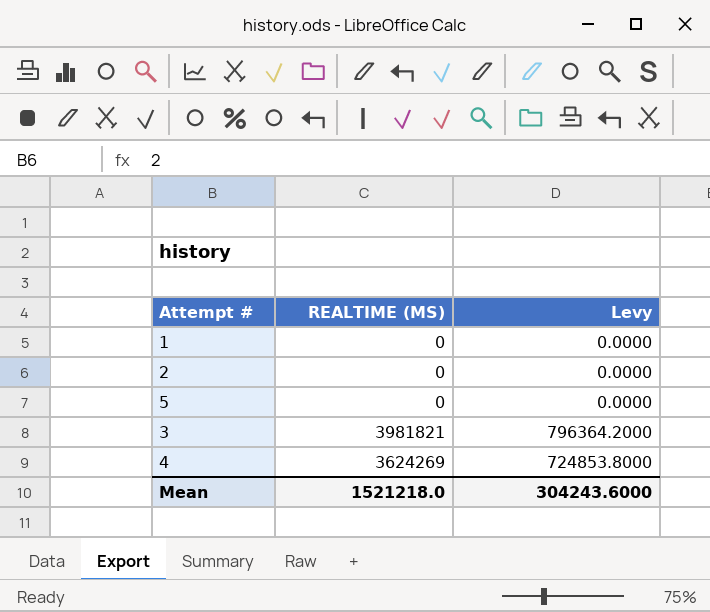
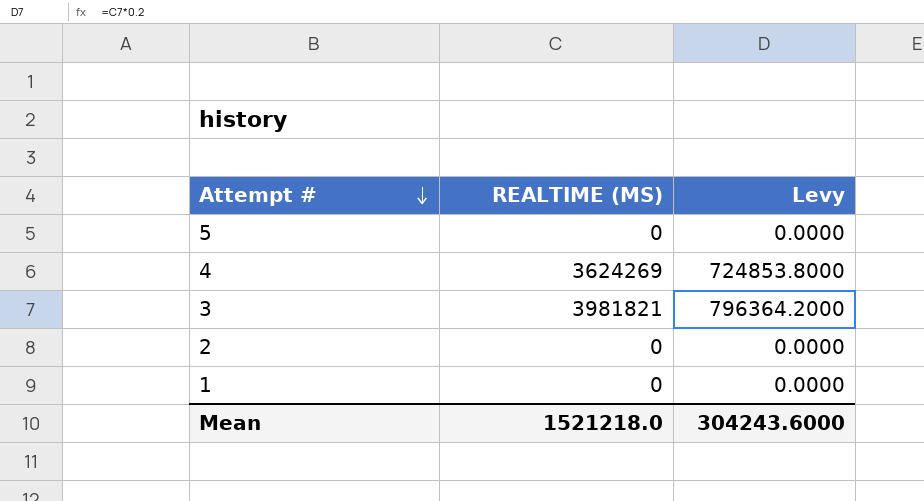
row order: none -> Attempt # descending

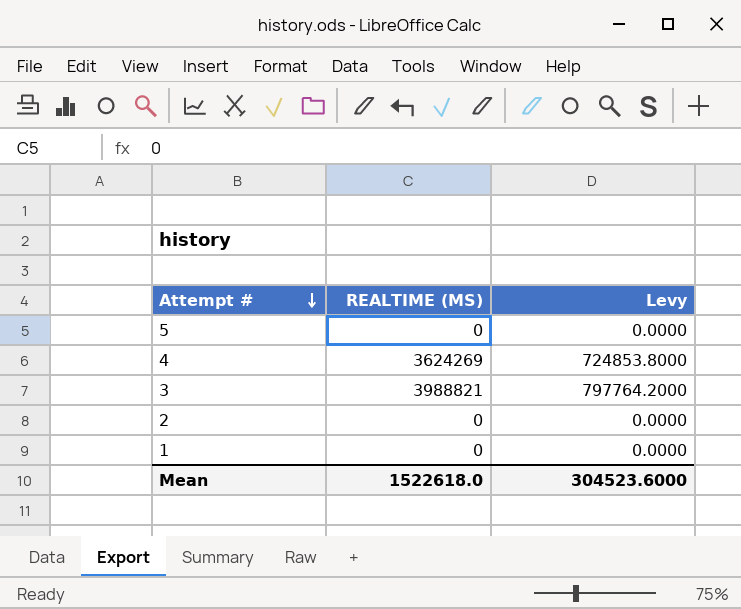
3 | REALTIME (MS): 3981821 -> 3988821
3 | Levy: 796364.2000 -> 797764.2000
Mean | REALTIME (MS): 1521218.0 -> 1522618.0
Mean | Levy: 304243.6000 -> 304523.6000

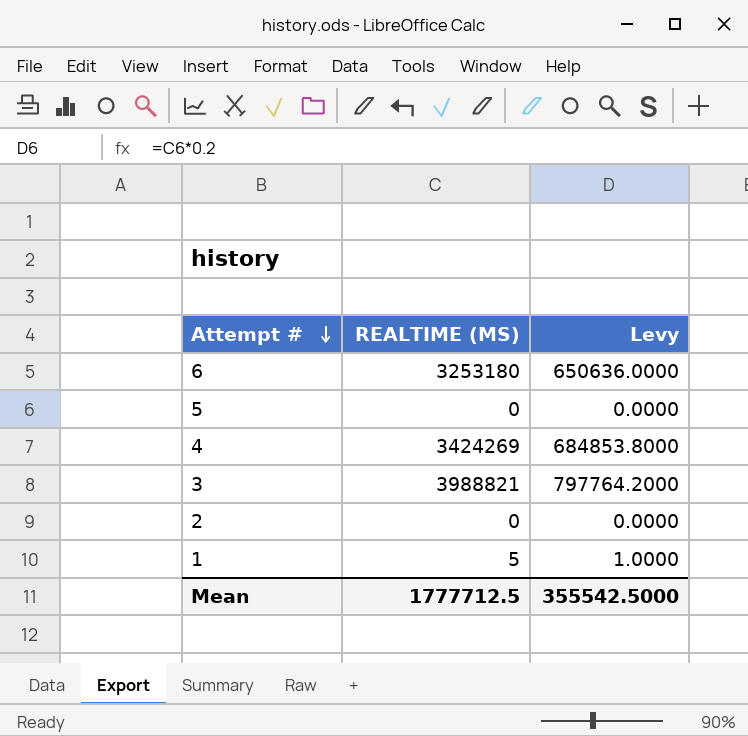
row 6: none -> 3253180 | 650636.0000
4 | REALTIME (MS): 3624269 -> 3424269
4 | Levy: 724853.8000 -> 684853.8000
1 | REALTIME (MS): 0 -> 5
1 | Levy: 0.0000 -> 1.0000
Mean | REALTIME (MS): 1522618.0 -> 1777712.5
Mean | Levy: 304523.6000 -> 355542.5000

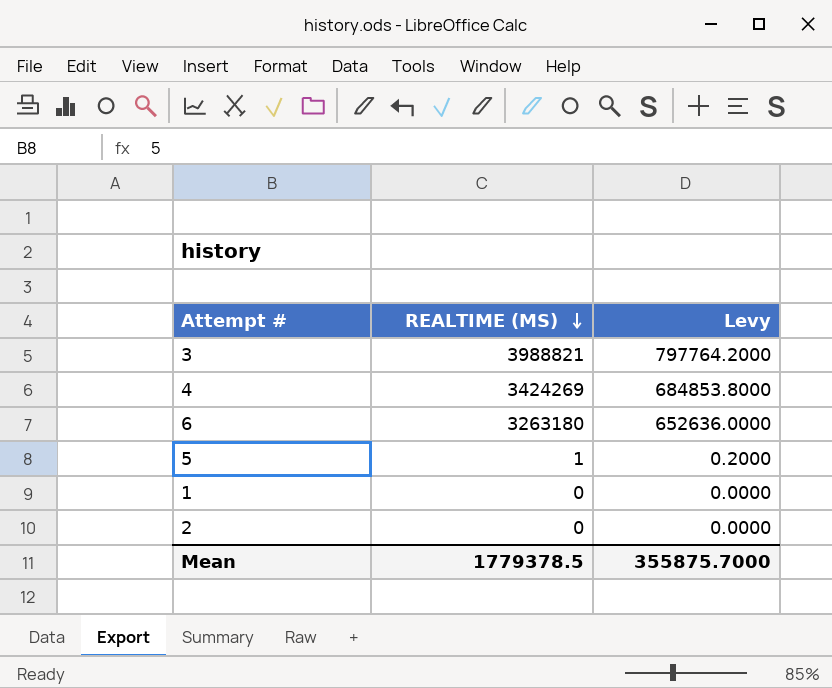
row order: Attempt # descending -> REALTIME (MS) descending
6 | REALTIME (MS): 3253180 -> 3263180
6 | Levy: 650636.0000 -> 652636.0000
5 | REALTIME (MS): 0 -> 1
5 | Levy: 0.0000 -> 0.2000
1 | REALTIME (MS): 5 -> 0
1 | Levy: 1.0000 -> 0.0000
Mean | REALTIME (MS): 1777712.5 -> 1779378.5
Mean | Levy: 355542.5000 -> 355875.7000

